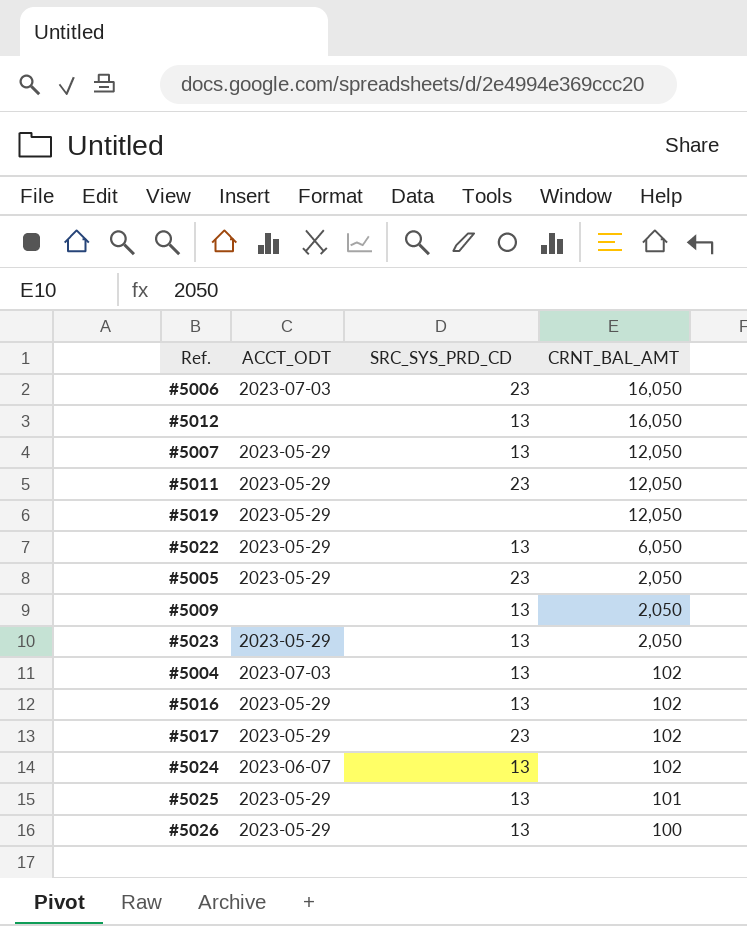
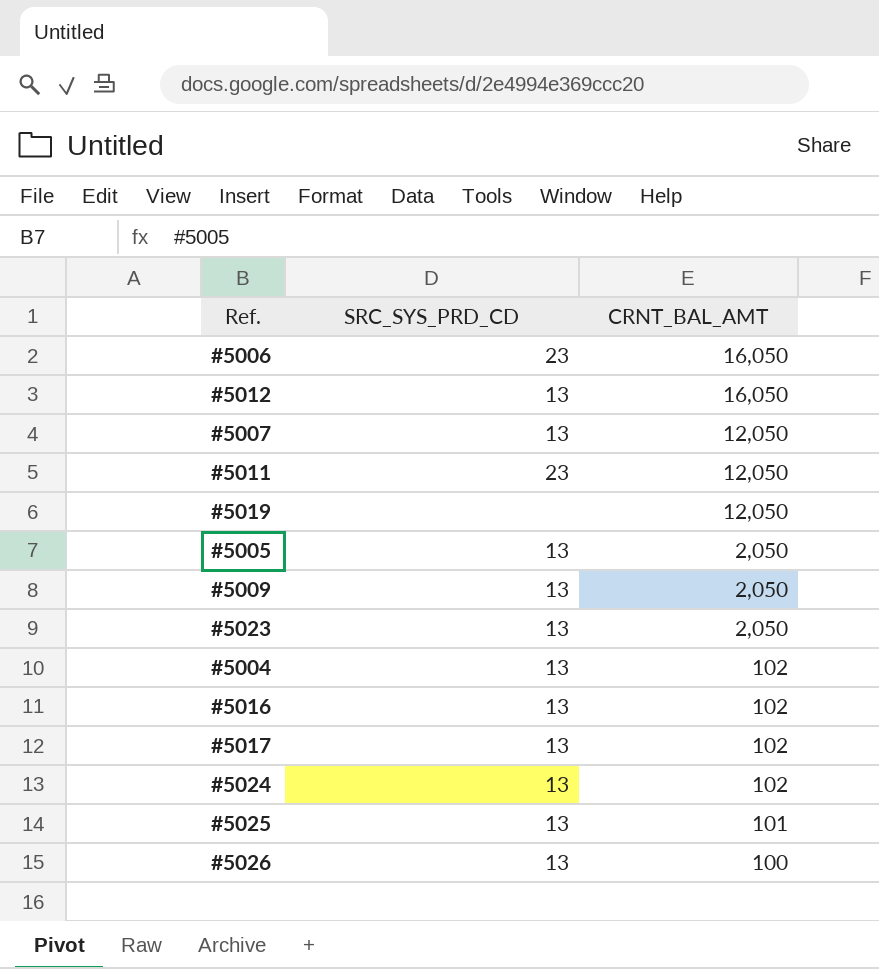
column ACCT_ODT | position: 2 -> none
row #5022: 2023-05-29 | 13 | 6,050 -> none
#5005 | SRC_SYS_PRD_CD: 23 -> 13
#5017 | SRC_SYS_PRD_CD: 23 -> 13

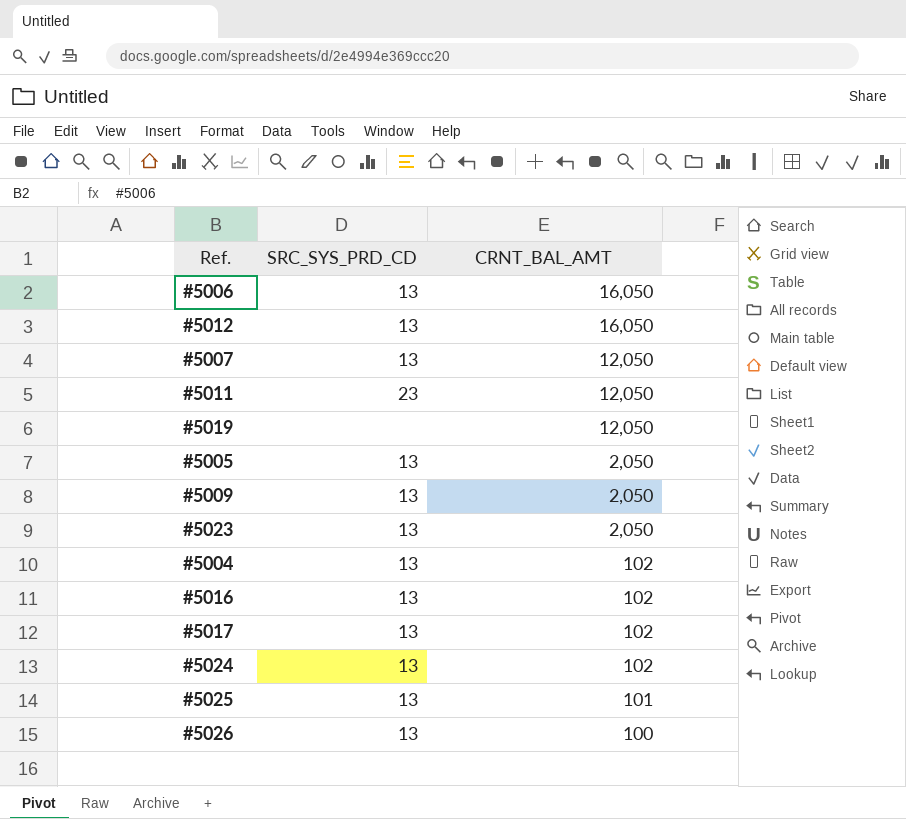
#5006 | SRC_SYS_PRD_CD: 23 -> 13

